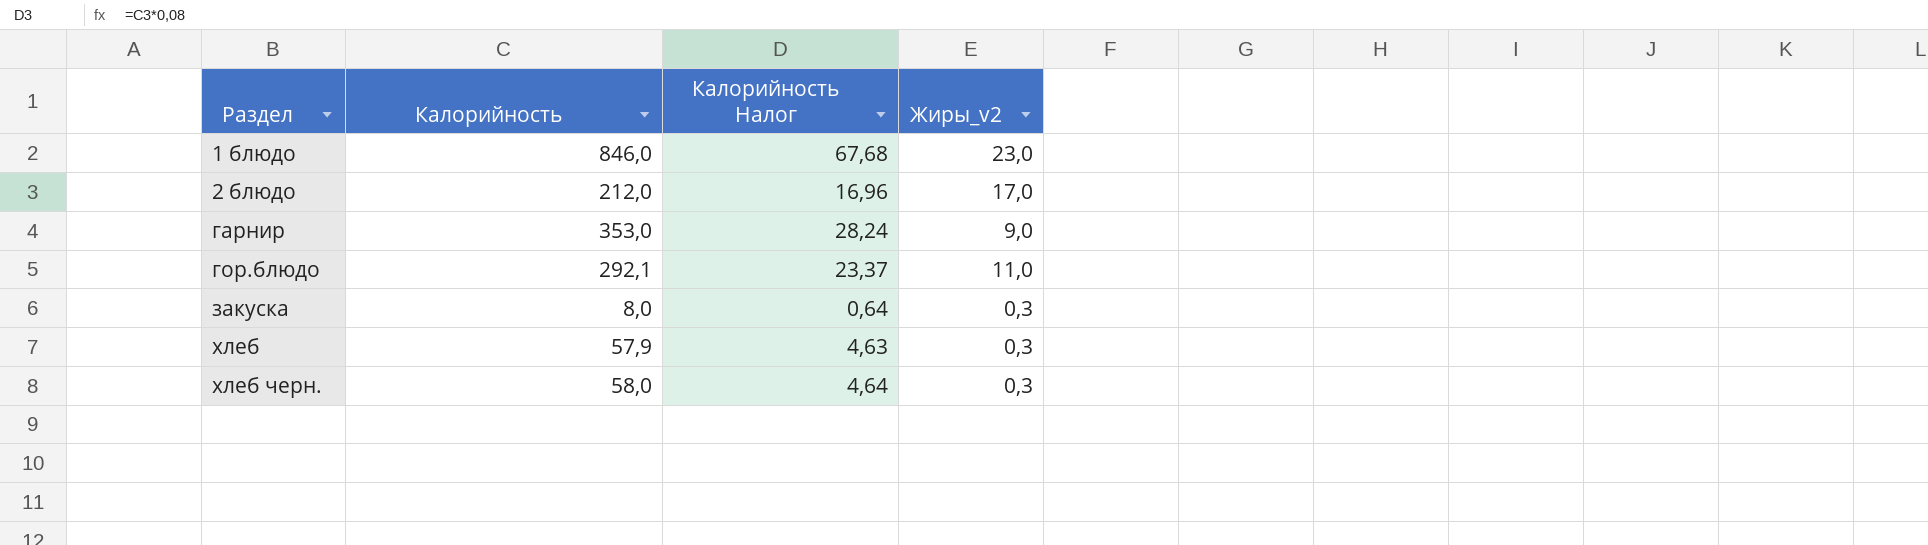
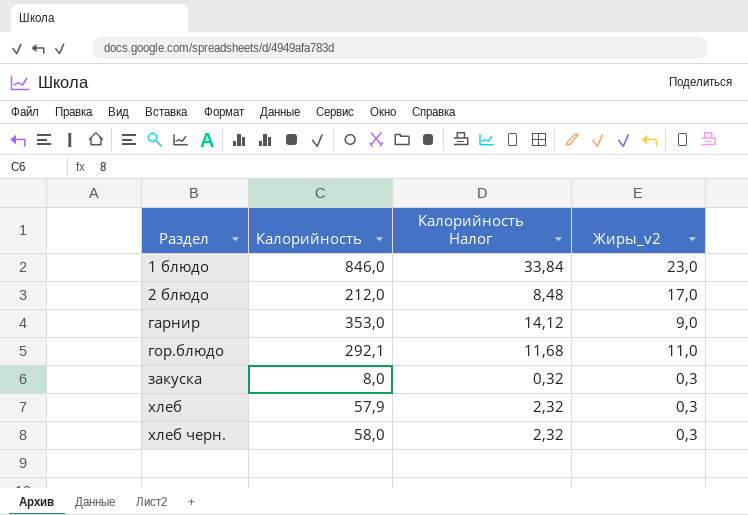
column Калорийность Налог | formula: [Калорийность] * 0,08 -> [Калорийность] * 0,04

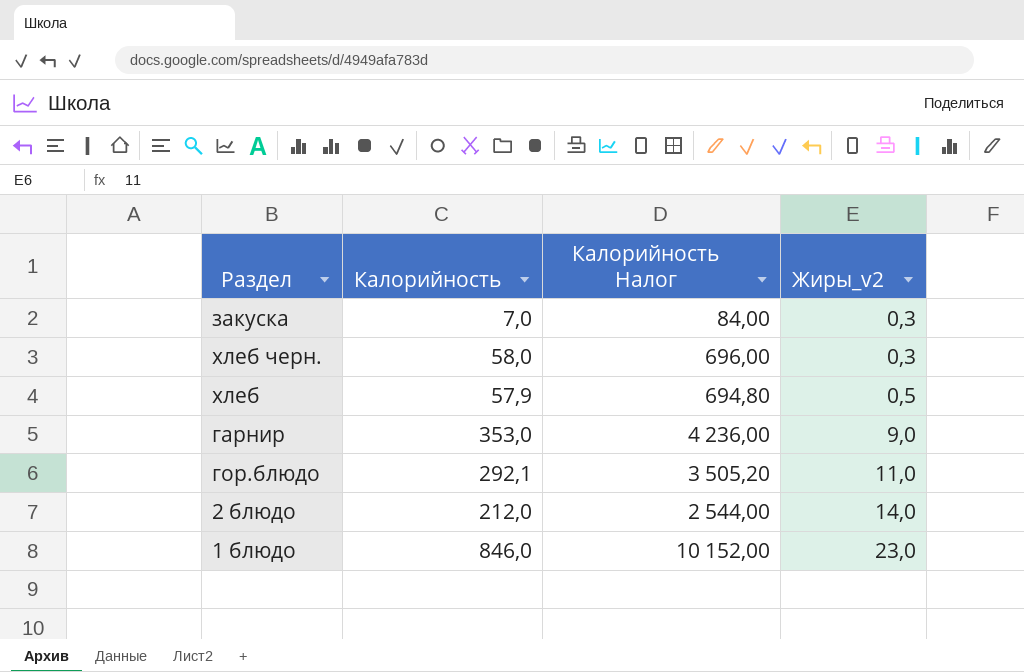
row order: Раздел ascending -> Жиры_v2 ascending
column Калорийность Налог | formula: [Калорийность] * 0,04 -> [Калорийность] * 12
закуска | Калорийность: 8,0 -> 7,0
хлеб | Жиры_v2: 0,3 -> 0,5
2 блюдо | Жиры_v2: 17,0 -> 14,0

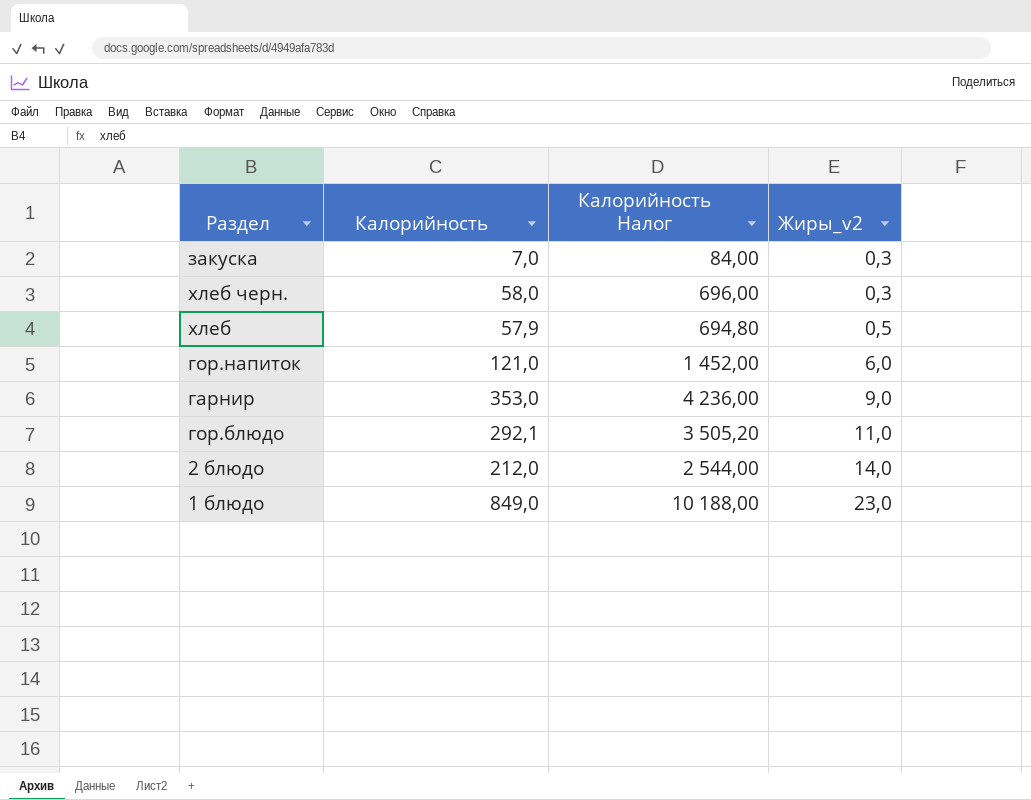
row гор.напиток: none -> 121,0 | 1 452,00 | 6,0
1 блюдо | Калорийность: 846,0 -> 849,0
1 блюдо | Калорийность Налог: 10 152,00 -> 10 188,00

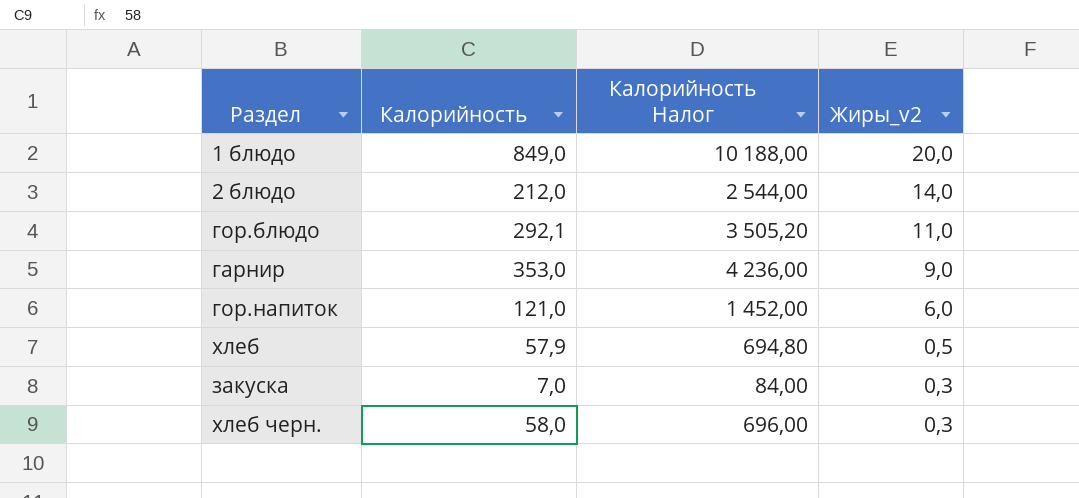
row order: Жиры_v2 ascending -> Жиры_v2 descending
1 блюдо | Жиры_v2: 23,0 -> 20,0

